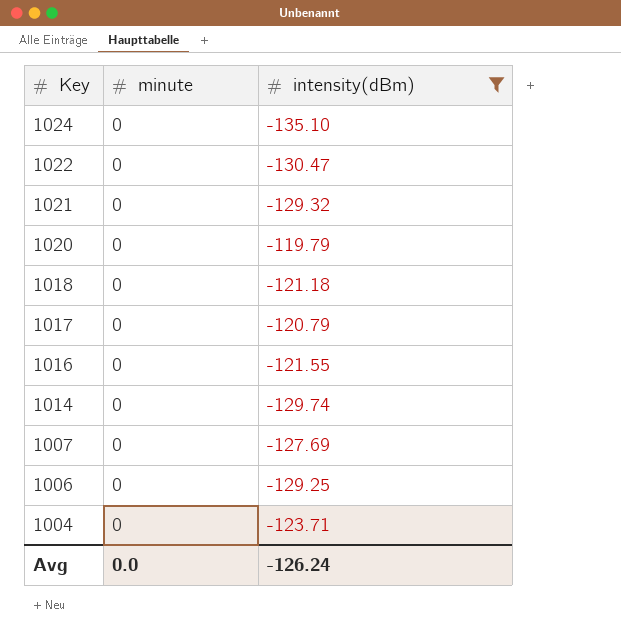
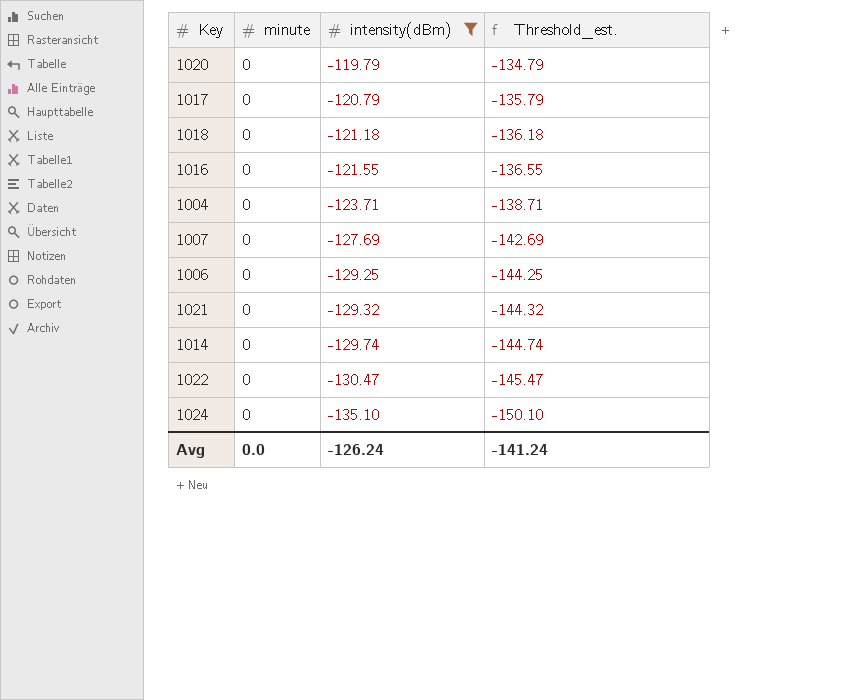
row order: Key descending -> intensity(dBm) descending
column Threshold_est. | formula: none -> [intensity(dBm)] - 15

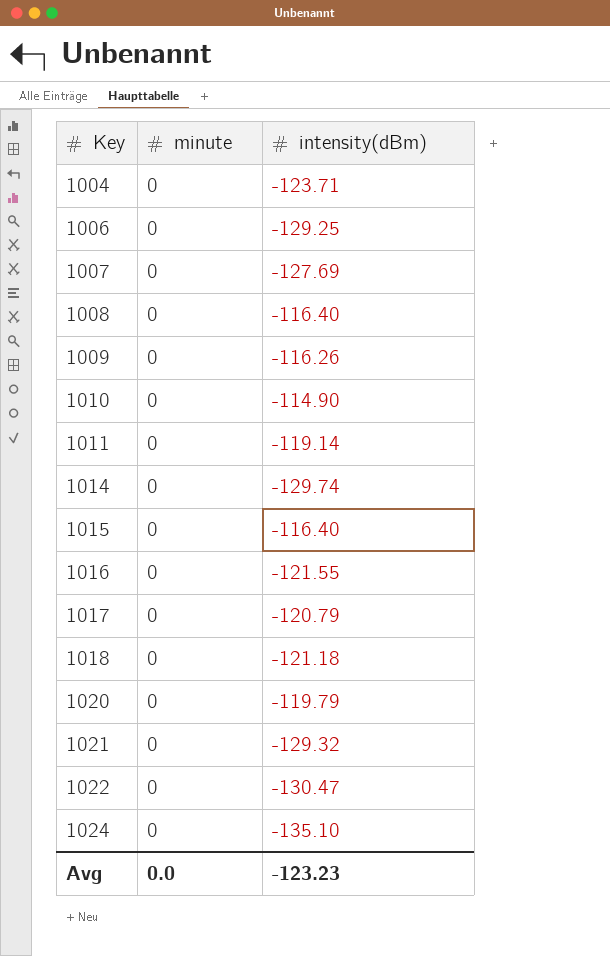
filter: intensity(dBm) <= -119.79 -> none
row order: intensity(dBm) descending -> Key ascending
column Threshold_est. | formula: [intensity(dBm)] - 15 -> none
Avg | intensity(dBm): -126.24 -> -123.23

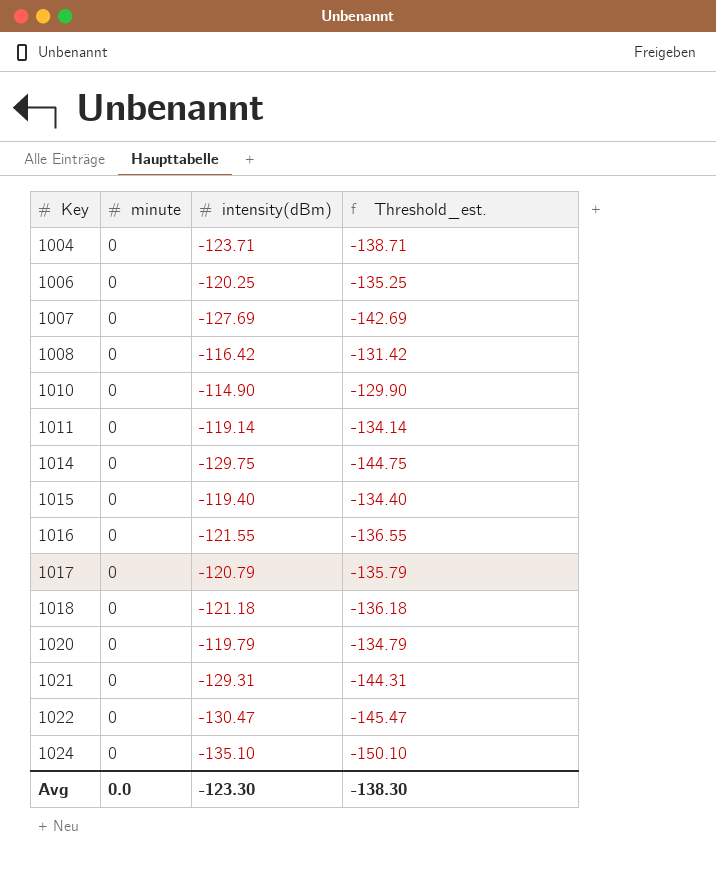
column Threshold_est. | formula: none -> [intensity(dBm)] - 15
row 1009: 0 | -116.26 -> none
1006 | intensity(dBm): -129.25 -> -120.25
1008 | intensity(dBm): -116.40 -> -116.42
1014 | intensity(dBm): -129.74 -> -129.75
1015 | intensity(dBm): -116.40 -> -119.40
1021 | intensity(dBm): -129.32 -> -129.31
Avg | intensity(dBm): -123.23 -> -123.30

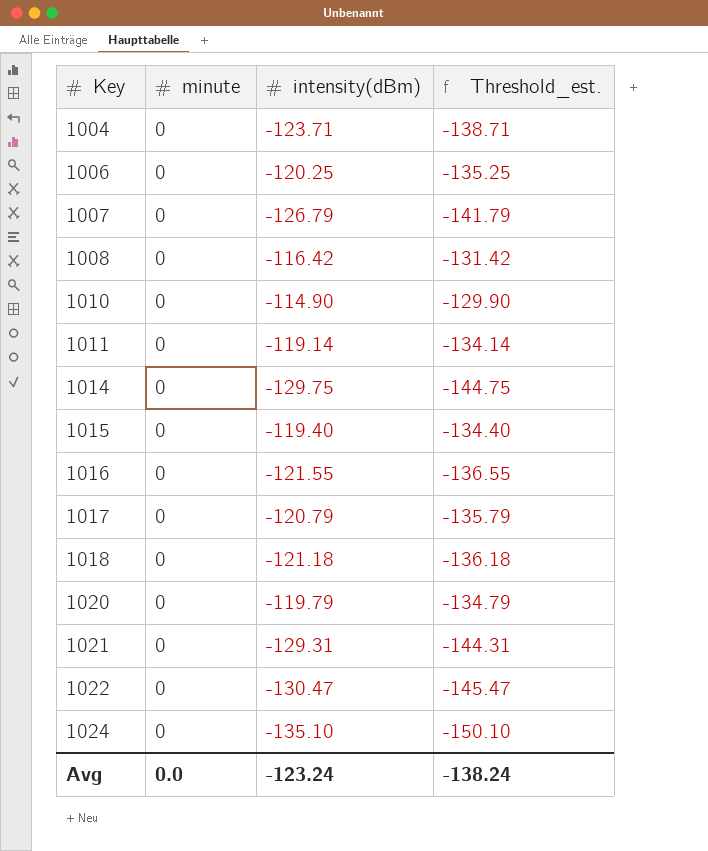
1007 | intensity(dBm): -127.69 -> -126.79
1007 | Threshold_est.: -142.69 -> -141.79
Avg | intensity(dBm): -123.30 -> -123.24
Avg | Threshold_est.: -138.30 -> -138.24

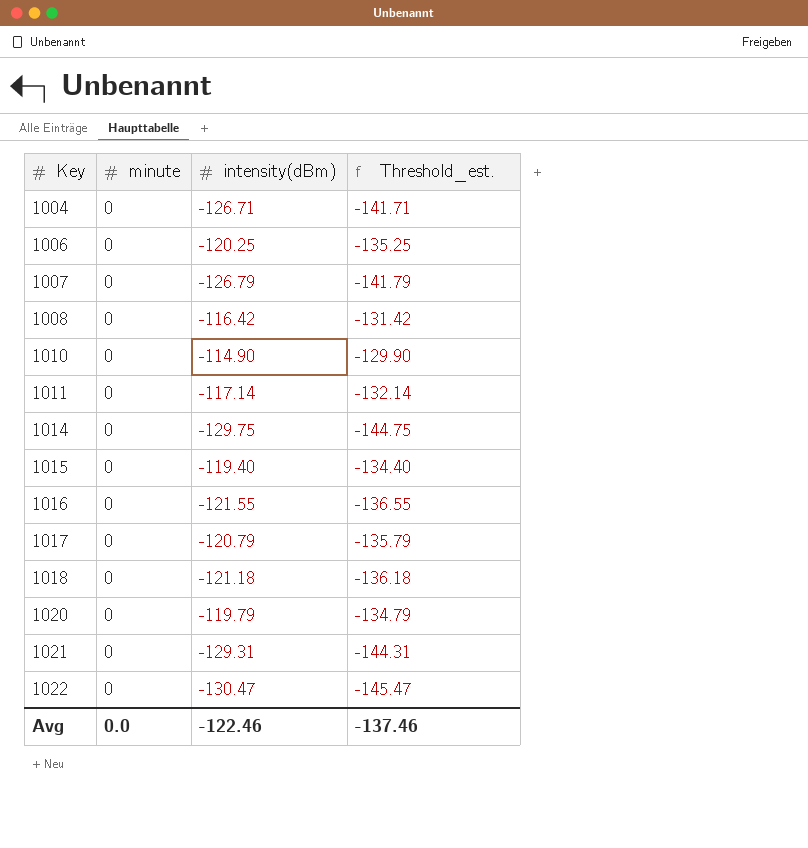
row 1024: 0 | -135.10 | -150.10 -> none
1004 | intensity(dBm): -123.71 -> -126.71
1004 | Threshold_est.: -138.71 -> -141.71
1011 | intensity(dBm): -119.14 -> -117.14
1011 | Threshold_est.: -134.14 -> -132.14
Avg | intensity(dBm): -123.24 -> -122.46
Avg | Threshold_est.: -138.24 -> -137.46

